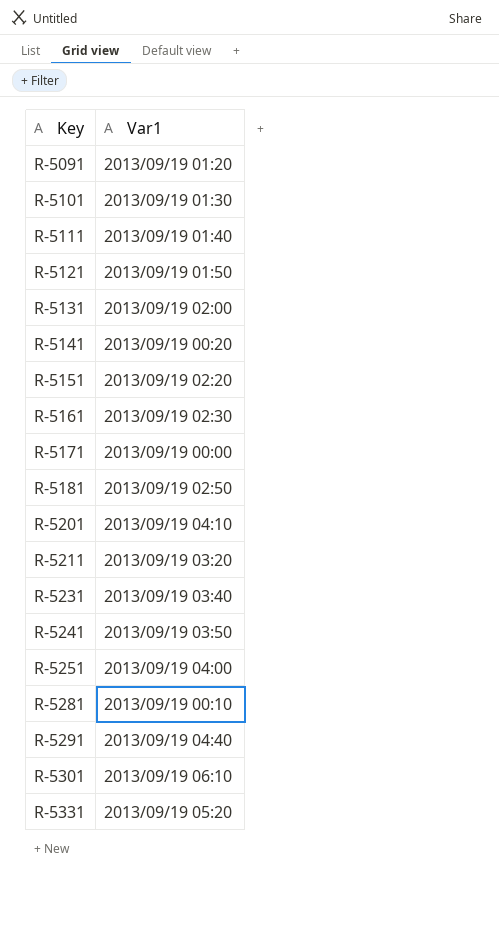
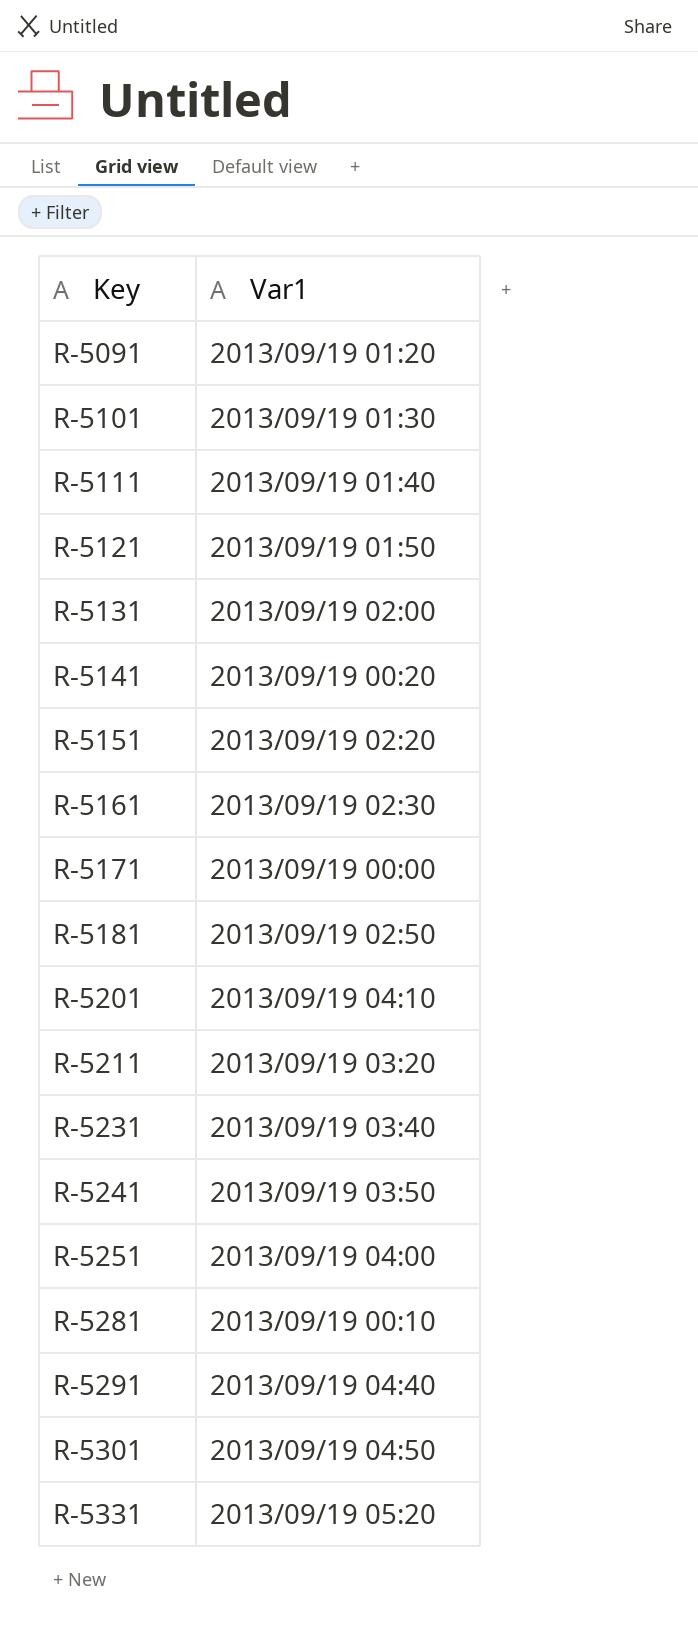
R-5301 | Var1: 2013/09/19 06:10 -> 2013/09/19 04:50

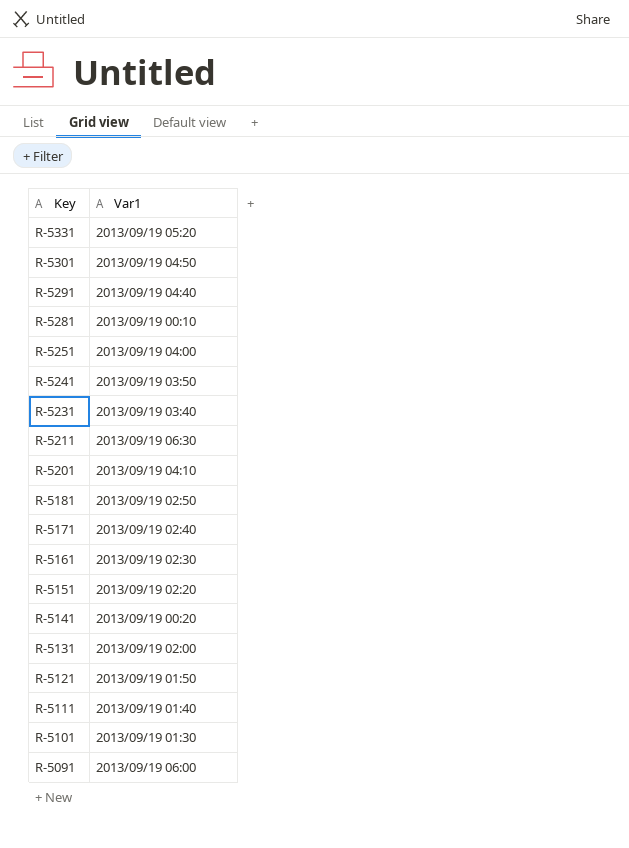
row order: Key ascending -> Key descending
R-5211 | Var1: 2013/09/19 03:20 -> 2013/09/19 06:30
R-5171 | Var1: 2013/09/19 00:00 -> 2013/09/19 02:40
R-5091 | Var1: 2013/09/19 01:20 -> 2013/09/19 06:00

